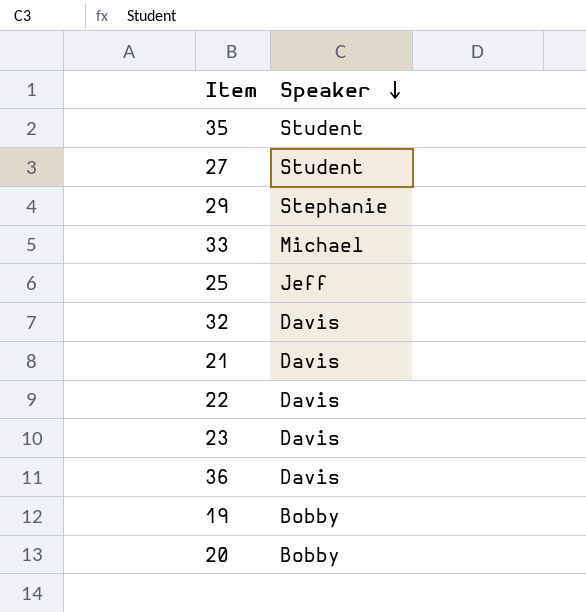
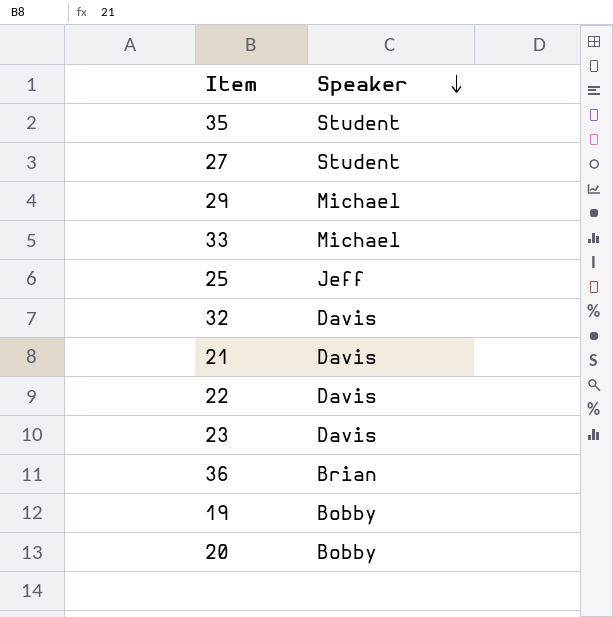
29 | Speaker: Stephanie -> Michael
36 | Speaker: Davis -> Brian

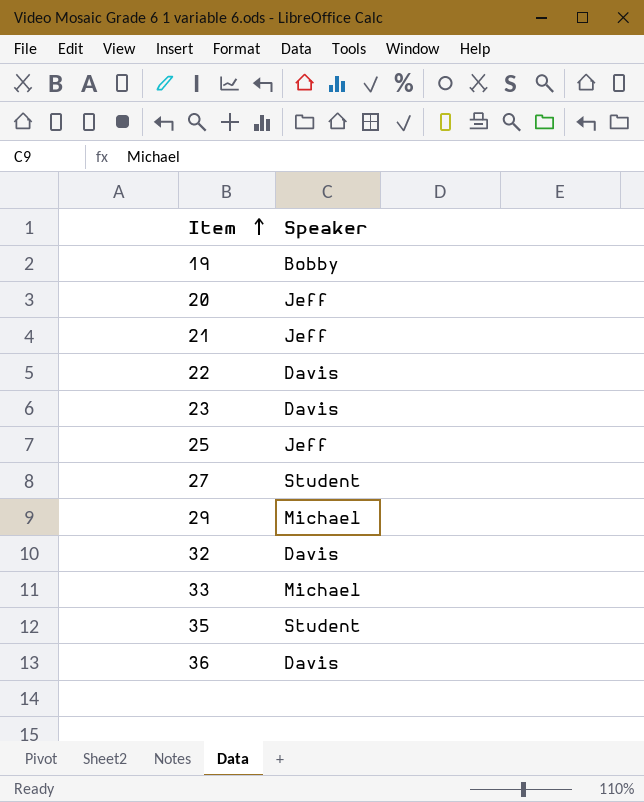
row order: Speaker descending -> Item ascending
20 | Speaker: Bobby -> Jeff
21 | Speaker: Davis -> Jeff
36 | Speaker: Brian -> Davis

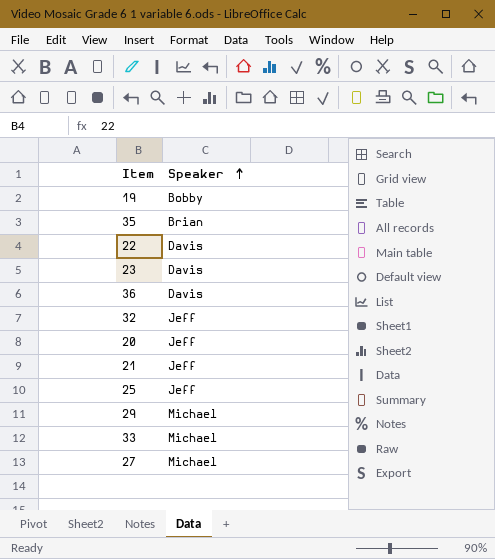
row order: Item ascending -> Speaker ascending
35 | Speaker: Student -> Brian
32 | Speaker: Davis -> Jeff
27 | Speaker: Student -> Michael

